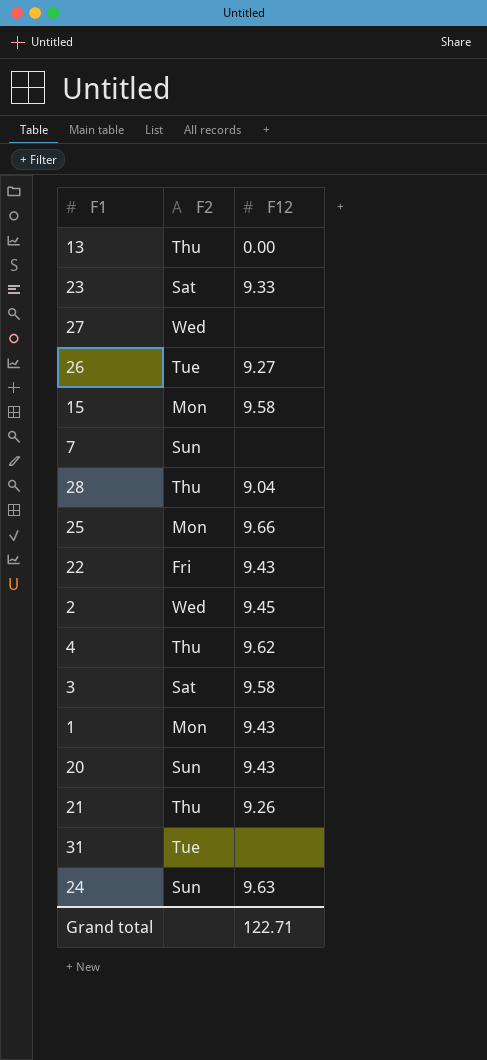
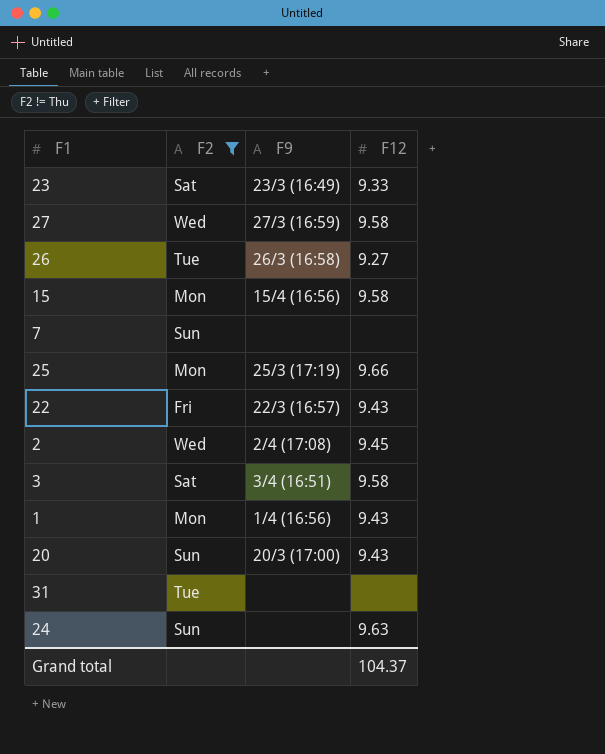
filter: none -> F2 != Thu
column F9 | position: none -> 3
27 | F12: none -> 9.58
Grand total | F12: 122.71 -> 104.37

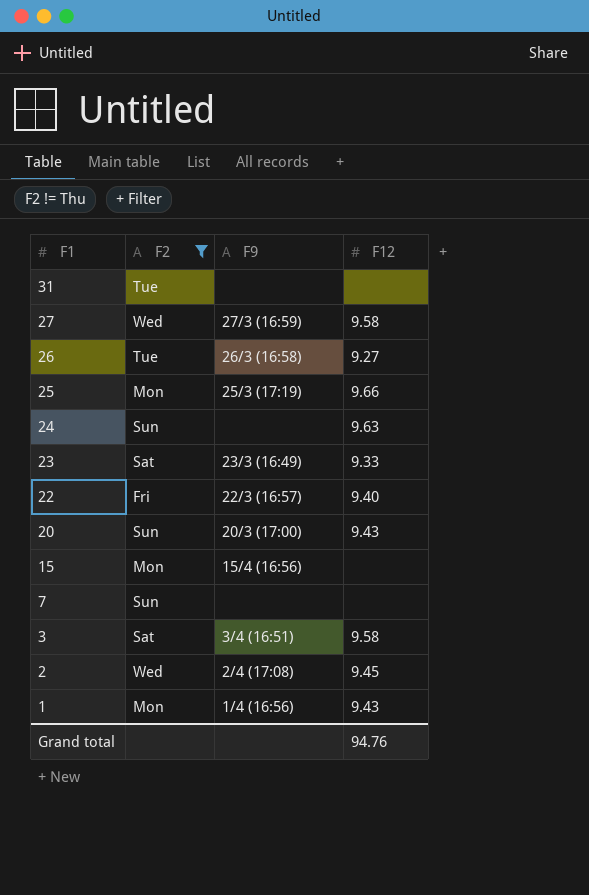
row order: none -> F1 descending
22 | F12: 9.43 -> 9.40
15 | F12: 9.58 -> none
Grand total | F12: 104.37 -> 94.76

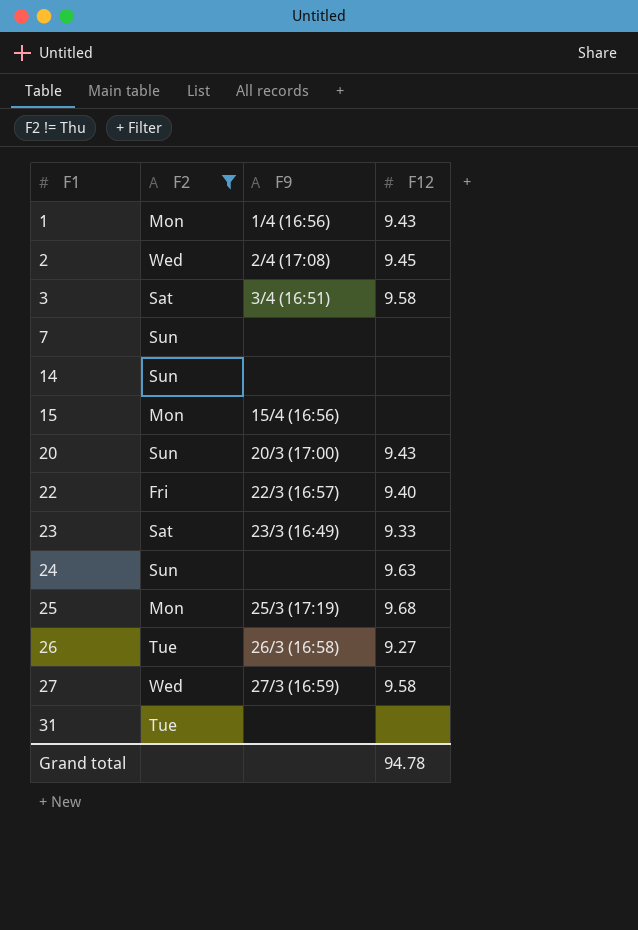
row order: F1 descending -> F1 ascending
row 14: none -> Sun | none | none
25 | F12: 9.66 -> 9.68
Grand total | F12: 94.76 -> 94.78

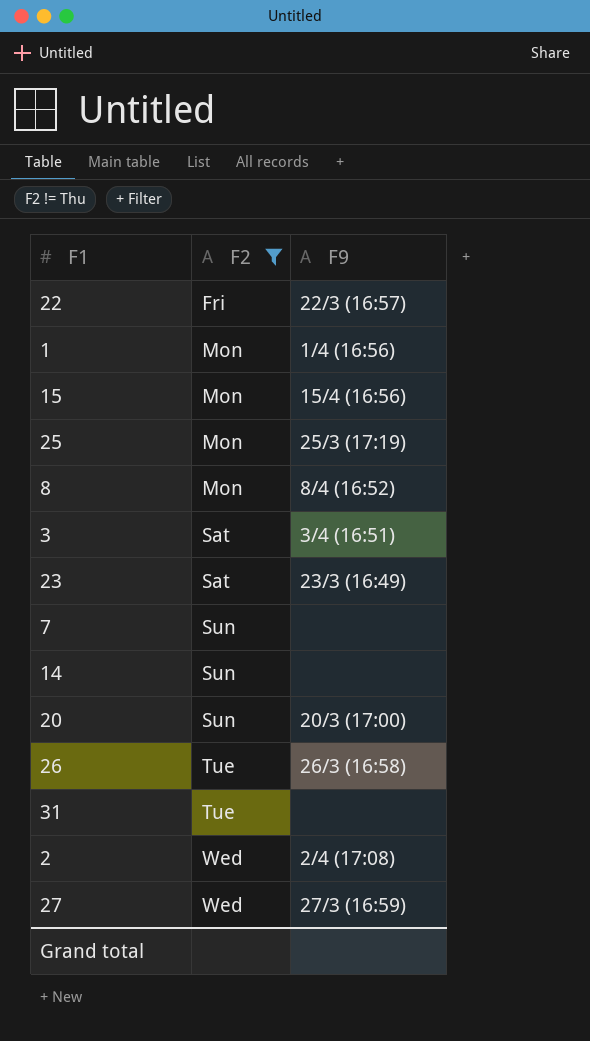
row order: F1 ascending -> F2 ascending
column F12 | position: 4 -> none
row 24: Sun | none | 9.63 -> none
row 8: none -> Mon | 8/4 (16:52)

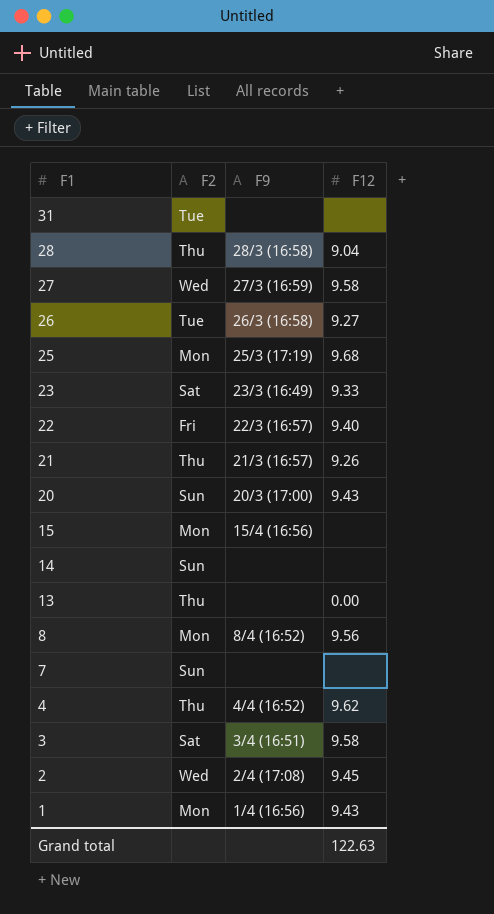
filter: F2 != Thu -> none
row order: F2 ascending -> F1 descending
column F12 | position: none -> 4

